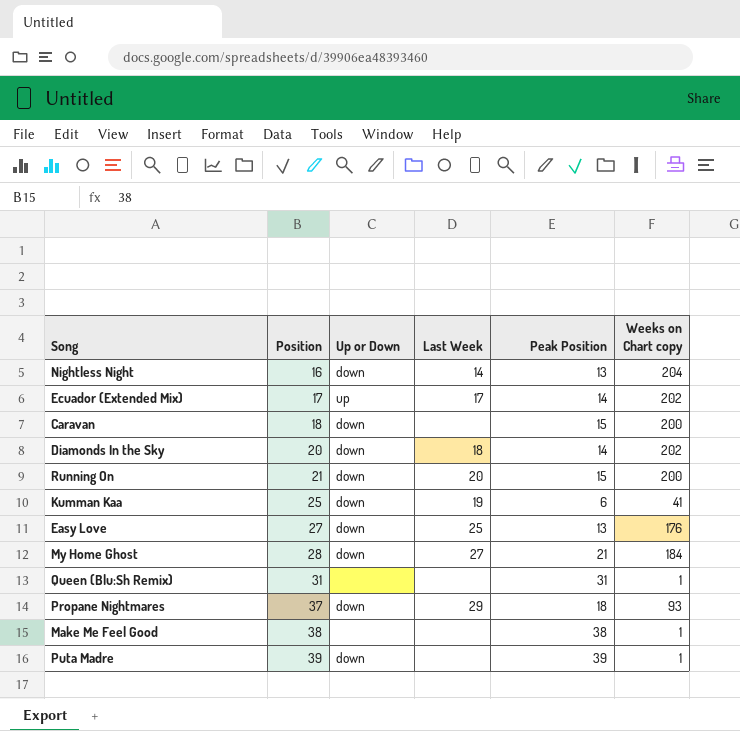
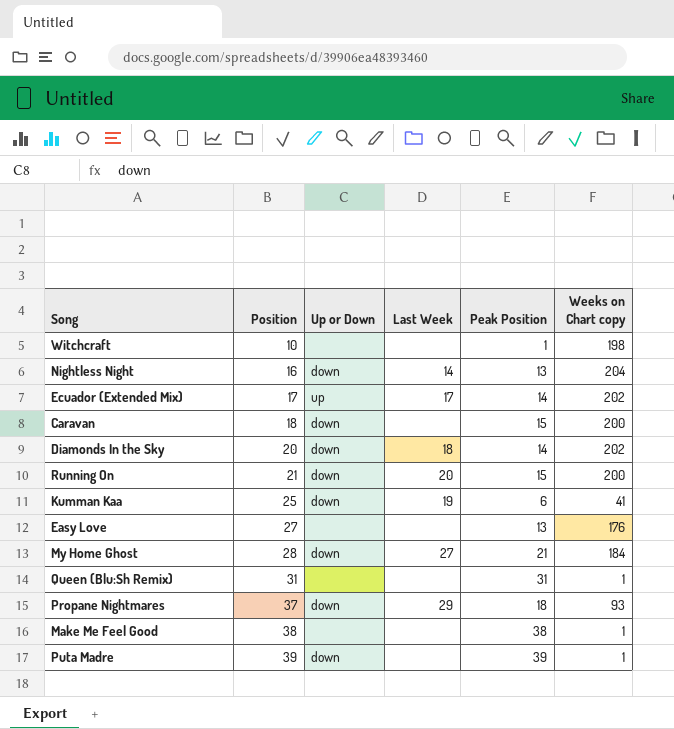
row Witchcraft: none -> 10 | none | none | 1 | 198
Easy Love | Up or Down: down -> none
Easy Love | Last Week: 25 -> none

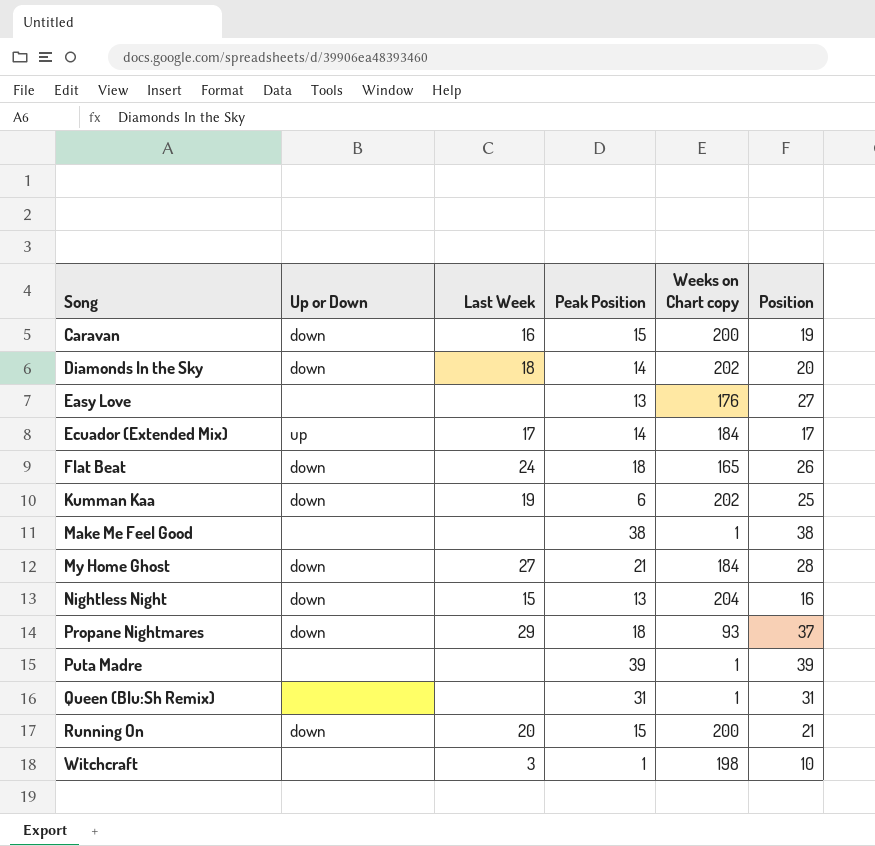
row order: Position ascending -> Song ascending
column Position | position: 2 -> 6
Caravan | Last Week: none -> 16
Caravan | Position: 18 -> 19
Ecuador (Extended Mix) | Weeks on Chart copy: 202 -> 184
row Flat Beat: none -> down | 24 | 18 | 165 | 26
Kumman Kaa | Weeks on Chart copy: 41 -> 202
Nightless Night | Last Week: 14 -> 15
Puta Madre | Up or Down: down -> none
Witchcraft | Last Week: none -> 3

